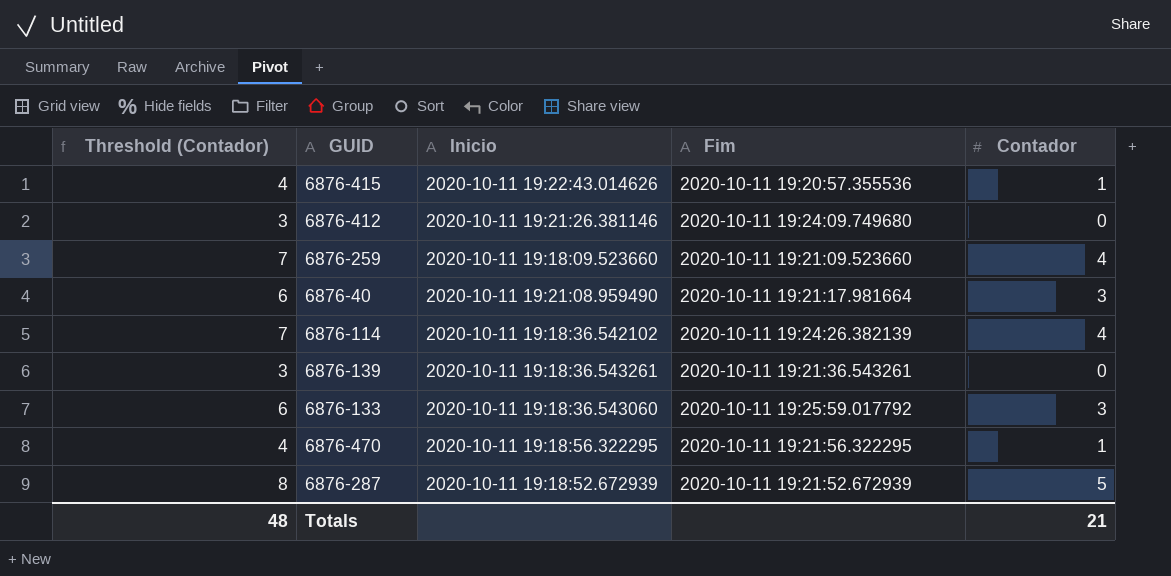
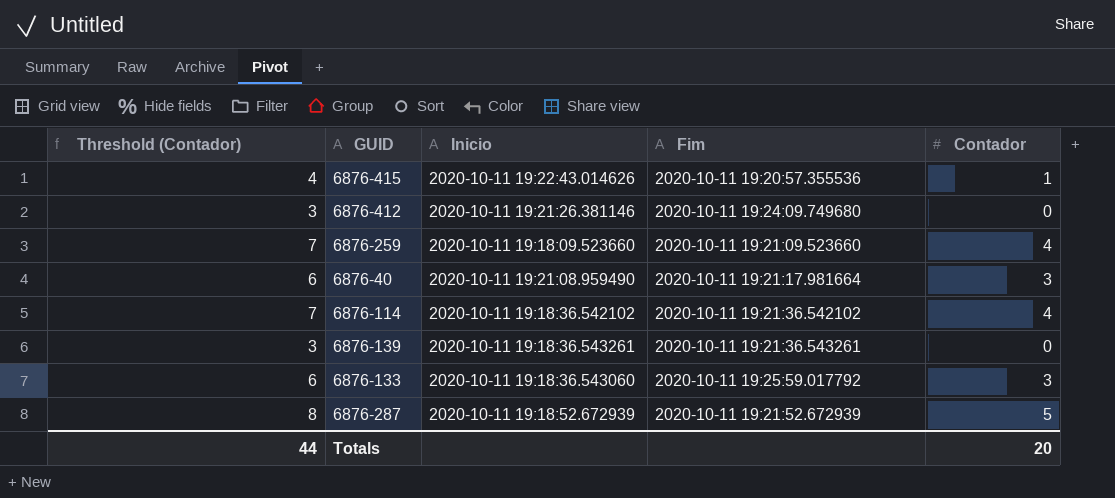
row 6876-470: 4 | 2020-10-11 19:18:56.322295 | 2020-10-11 19:21:56.322295 | 1 -> none
6876-114 | Fim: 2020-10-11 19:24:26.382139 -> 2020-10-11 19:21:36.542102
Totals | Threshold (Contador): 48 -> 44
Totals | Contador: 21 -> 20

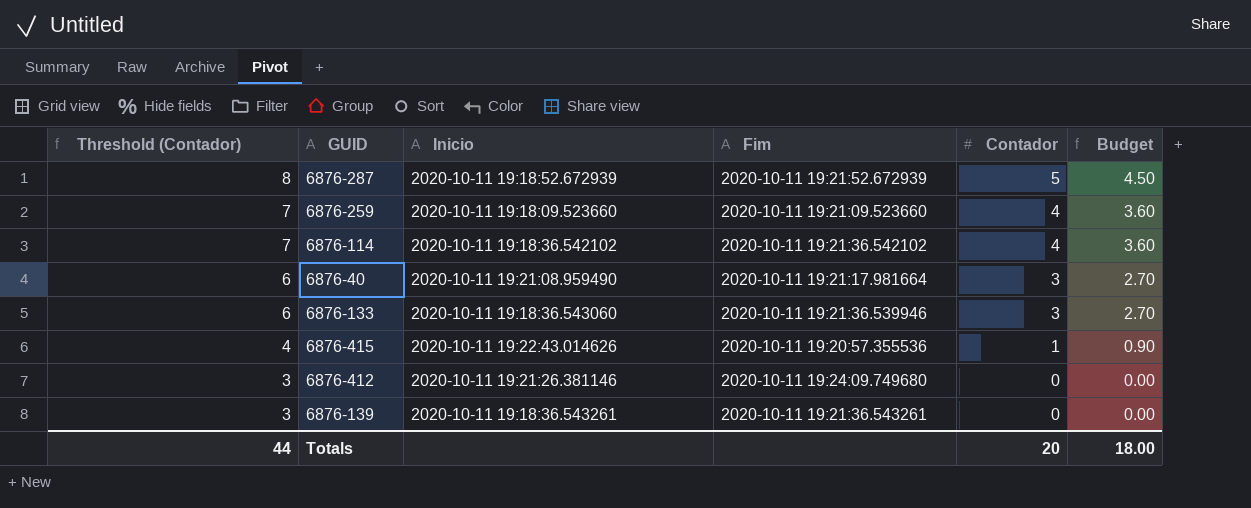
row order: none -> Threshold (Contador) descending
column Budget | formula: none -> [Contador] * 0.9
6876-133 | Fim: 2020-10-11 19:25:59.017792 -> 2020-10-11 19:21:36.539946

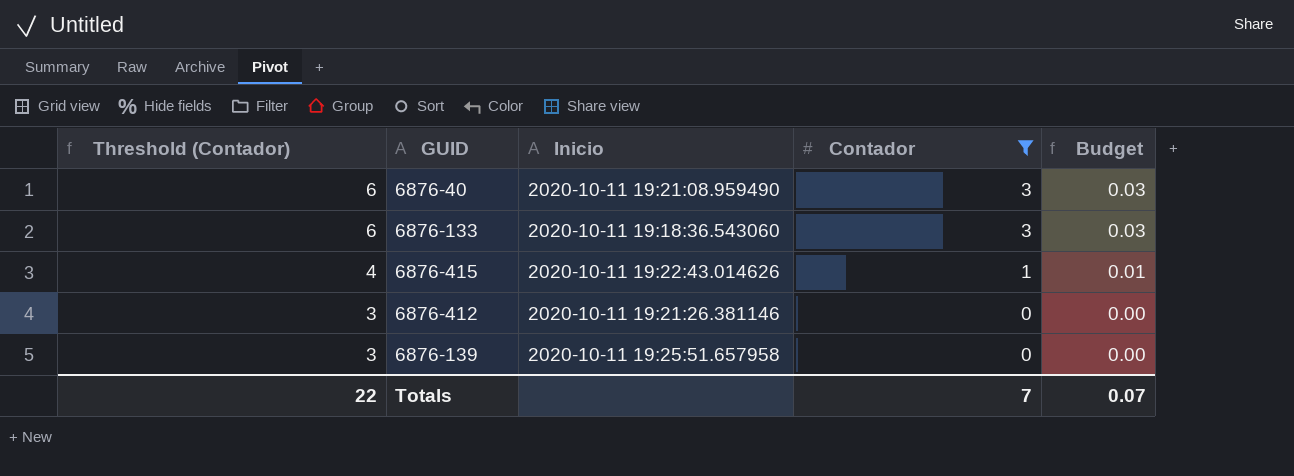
filter: none -> Contador <= 3
column Fim | position: 4 -> none
column Budget | formula: [Contador] * 0.9 -> [Contador] * 0.01
6876-139 | Inicio: 2020-10-11 19:18:36.543261 -> 2020-10-11 19:25:51.657958
Totals | Threshold (Contador): 44 -> 22
Totals | Contador: 20 -> 7
Totals | Budget: 18.00 -> 0.07

